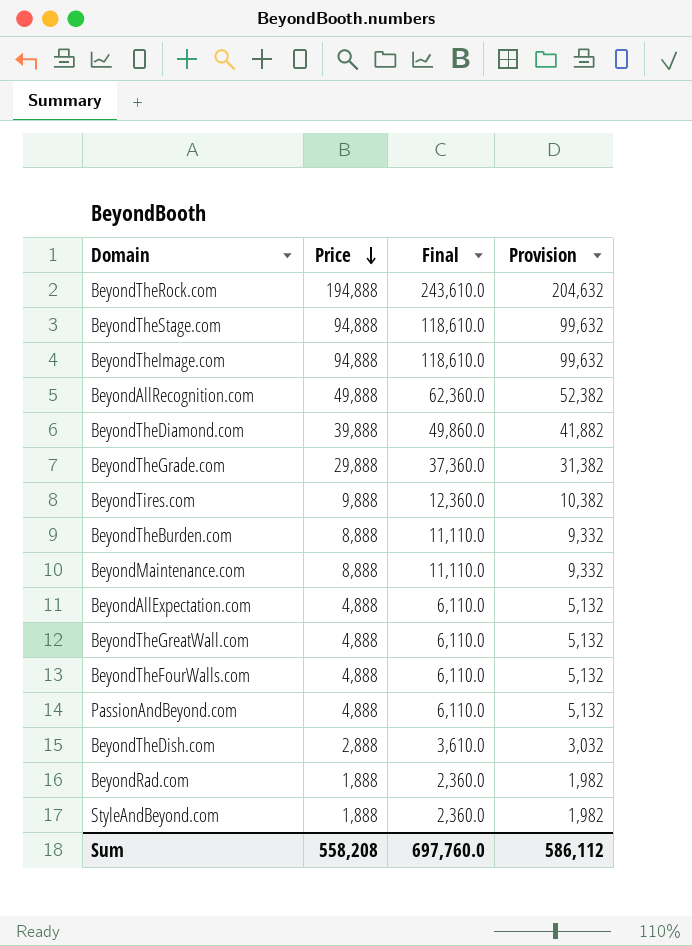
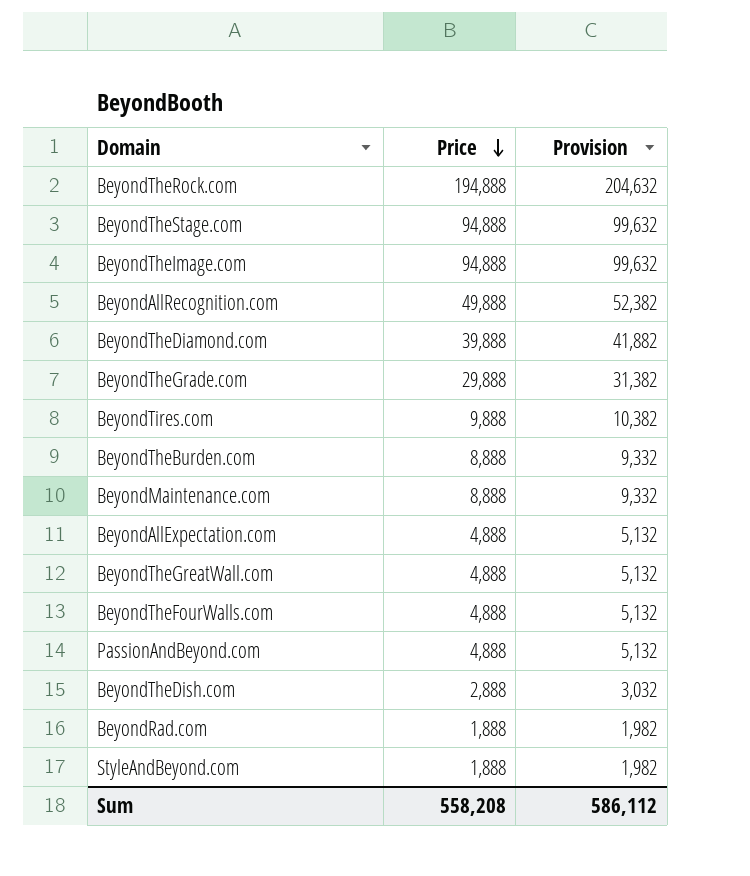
column Final | formula: [Price] * 1.25 -> none

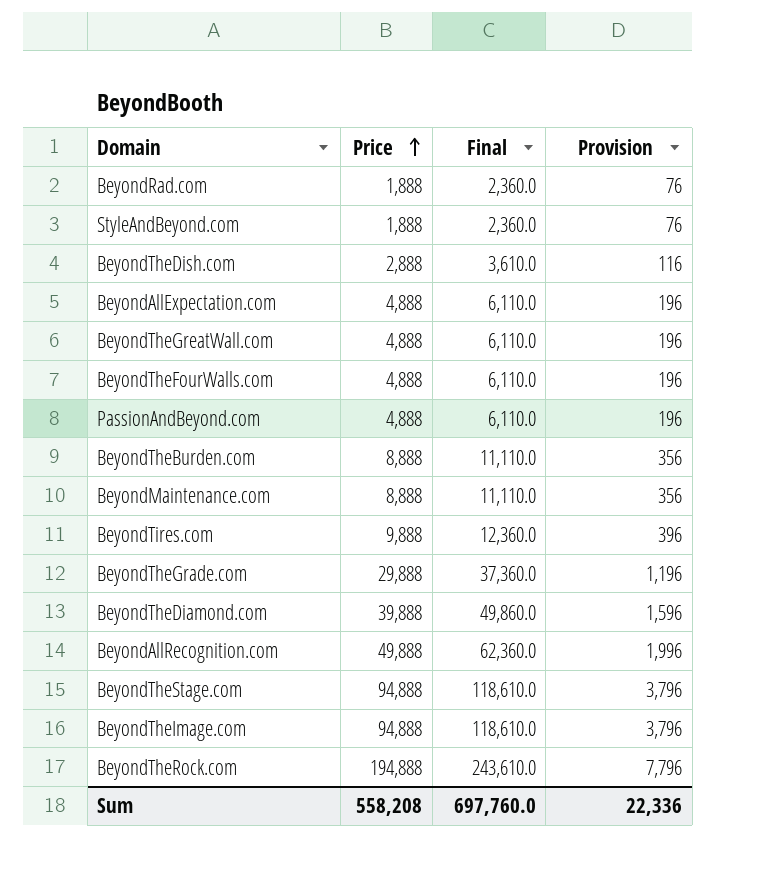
row order: Price descending -> Price ascending
column Final | formula: none -> [Price] * 1.25
column Provision | formula: [Price] * 1.05 -> [Price] * 0.04
Sum | Provision: 586,112 -> 22,336

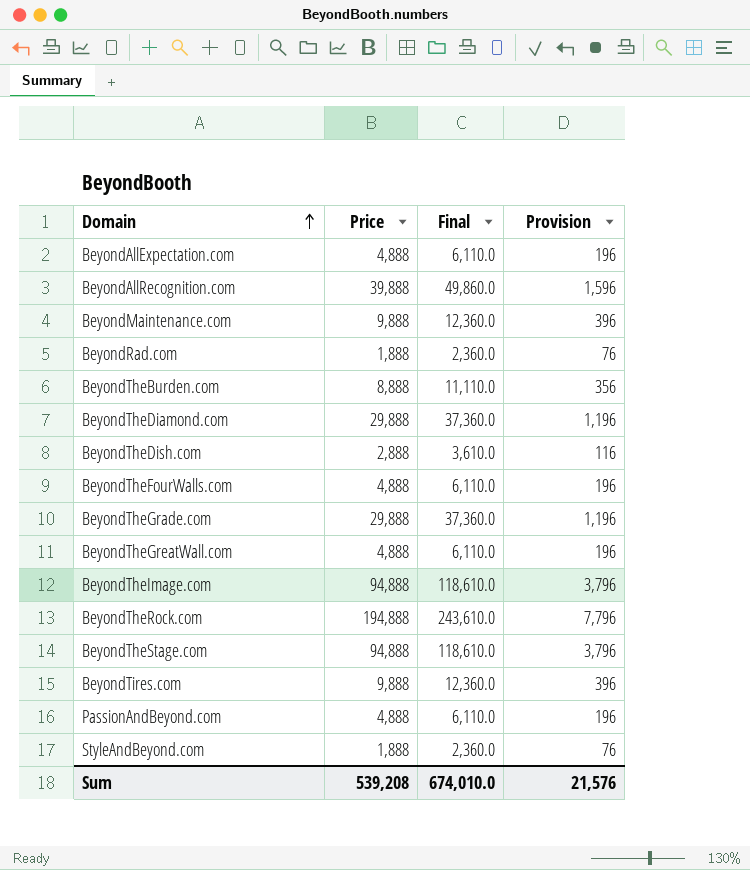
row order: Price ascending -> Domain ascending
BeyondAllRecognition.com | Price: 49,888 -> 39,888
BeyondAllRecognition.com | Final: 62,360.0 -> 49,860.0
BeyondAllRecognition.com | Provision: 1,996 -> 1,596
BeyondMaintenance.com | Price: 8,888 -> 9,888
BeyondMaintenance.com | Final: 11,110.0 -> 12,360.0
BeyondMaintenance.com | Provision: 356 -> 396
BeyondTheDiamond.com | Price: 39,888 -> 29,888
BeyondTheDiamond.com | Final: 49,860.0 -> 37,360.0
BeyondTheDiamond.com | Provision: 1,596 -> 1,196
Sum | Price: 558,208 -> 539,208
Sum | Final: 697,760.0 -> 674,010.0
Sum | Provision: 22,336 -> 21,576

